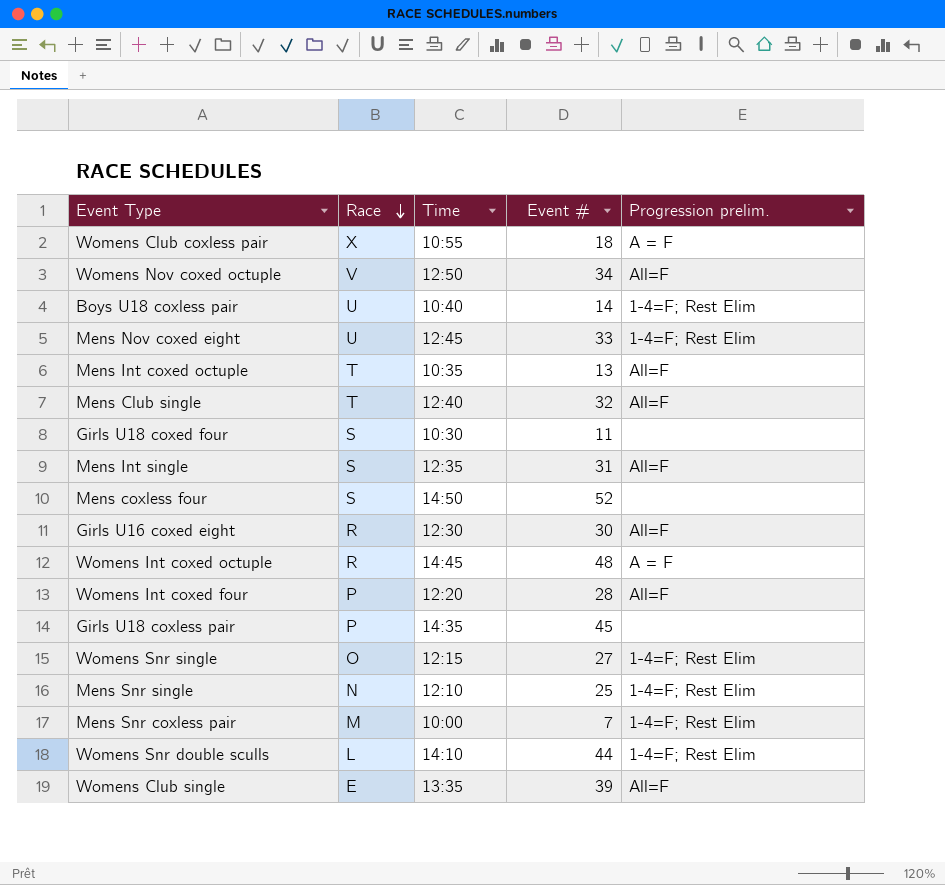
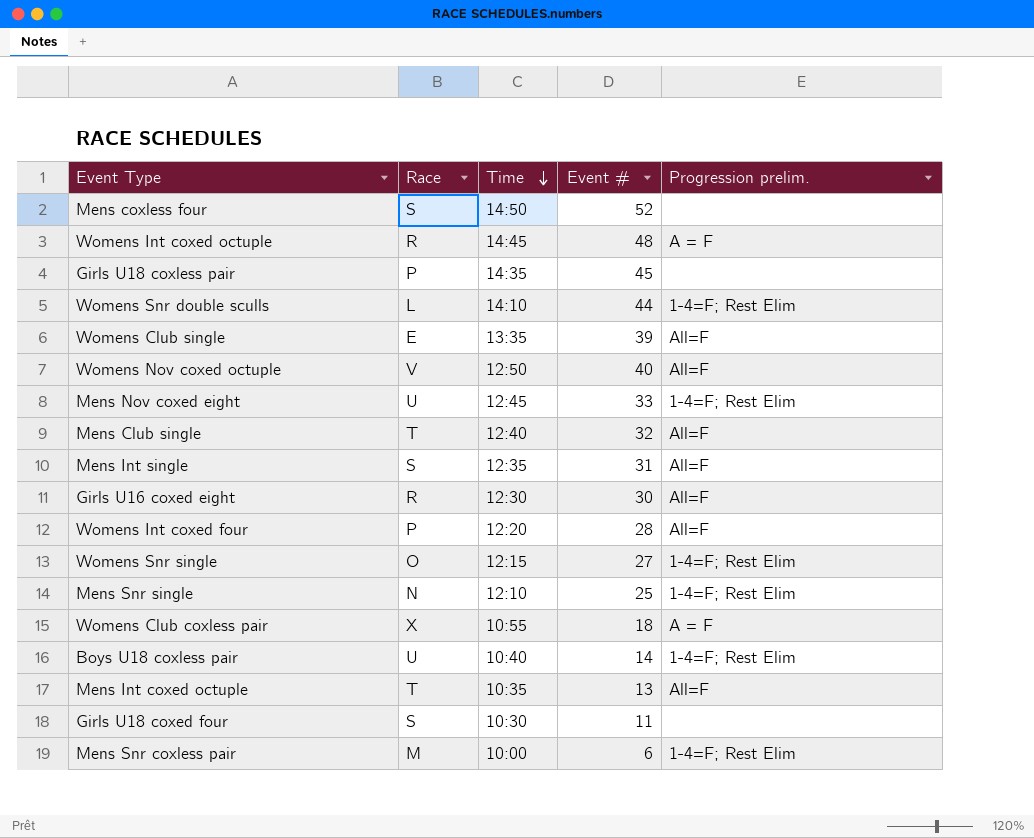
row order: Race descending -> Time descending
Womens Nov coxed octuple | Event #: 34 -> 40
Mens Snr coxless pair | Event #: 7 -> 6

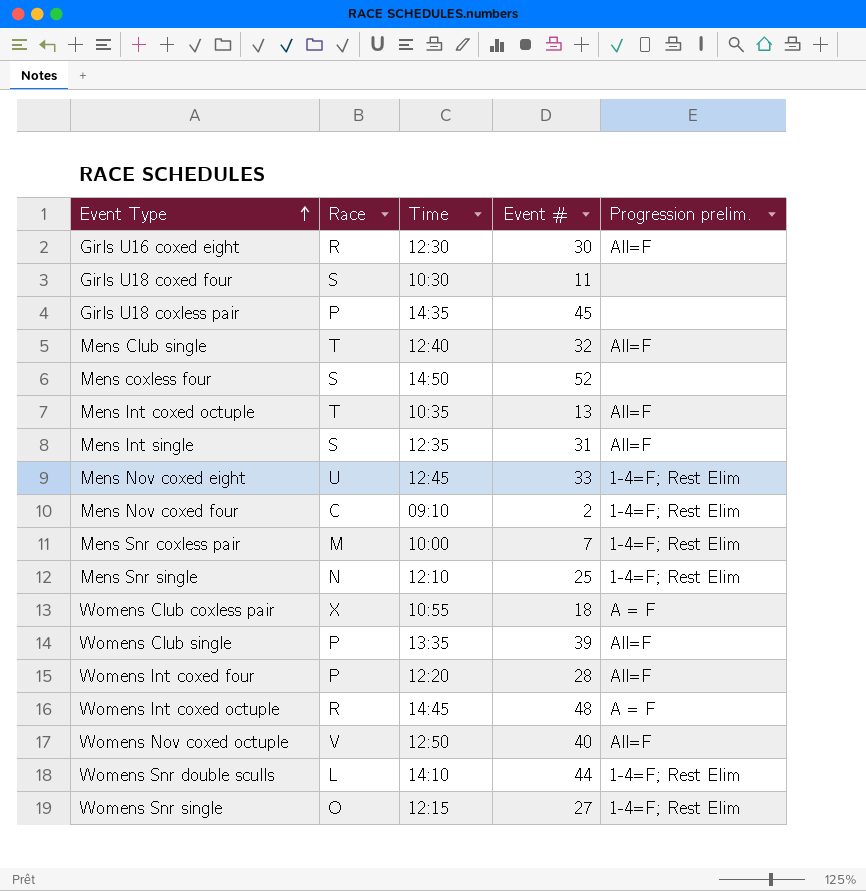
row order: Time descending -> Event Type ascending
row Boys U18 coxless pair: U | 10:40 | 14 | 1-4=F; Rest Elim -> none
row Mens Nov coxed four: none -> C | 09:10 | 2 | 1-4=F; Rest Elim
Mens Snr coxless pair | Event #: 6 -> 7
Womens Club single | Race: E -> P

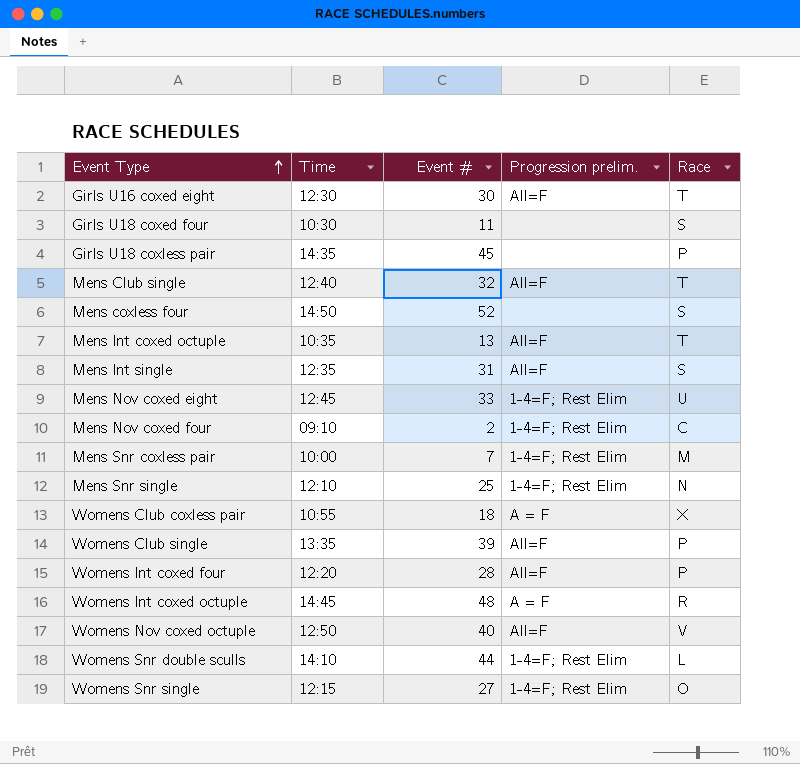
column Race | position: 2 -> 5
Girls U16 coxed eight | Race: R -> T

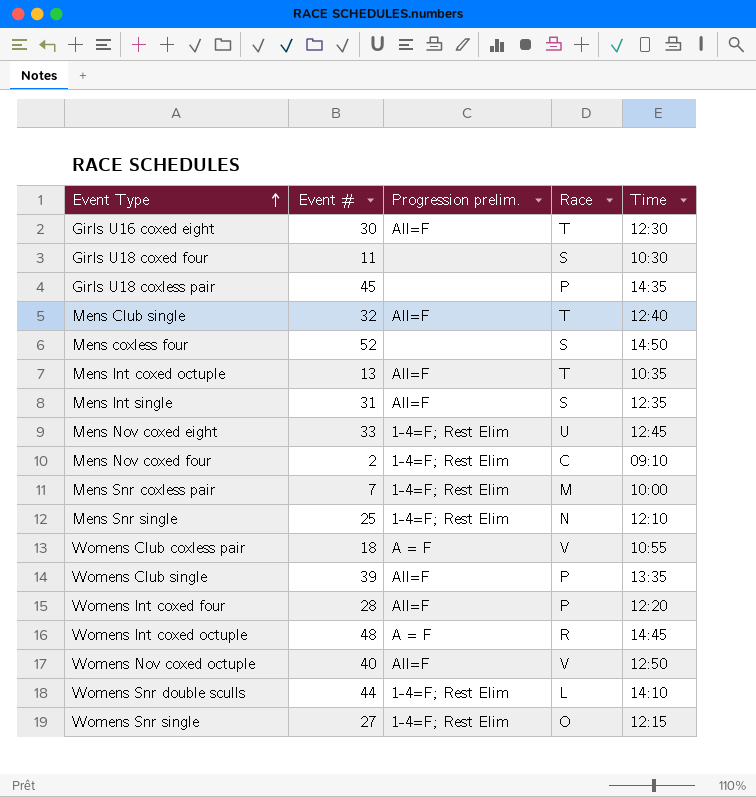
column Time | position: 2 -> 5
Womens Club coxless pair | Race: X -> V

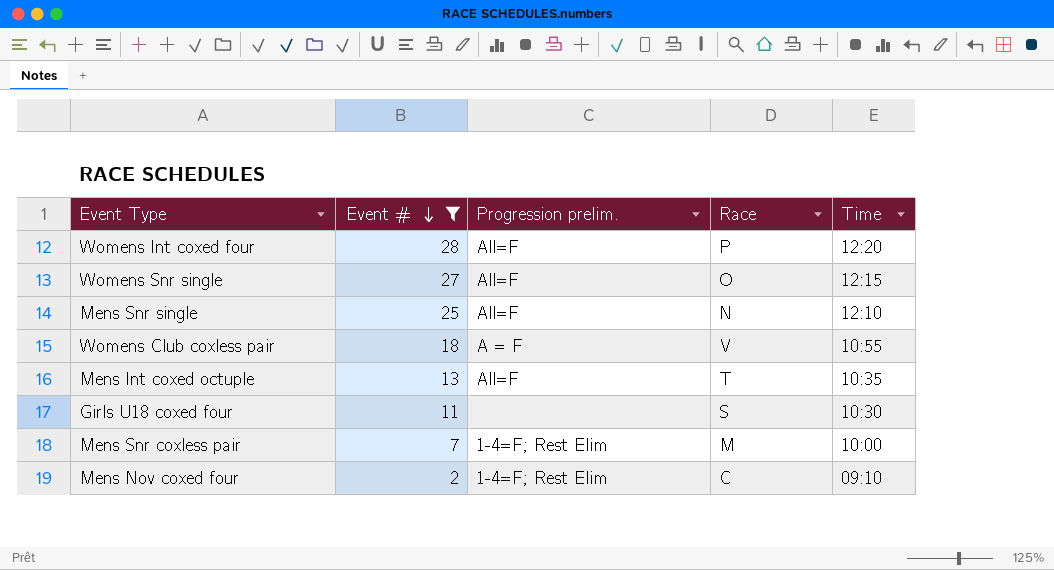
filter: none -> Event # <= 28
row order: Event Type ascending -> Event # descending
Womens Snr single | Progression prelim.: 1-4=F; Rest Elim -> All=F
Mens Snr single | Progression prelim.: 1-4=F; Rest Elim -> All=F

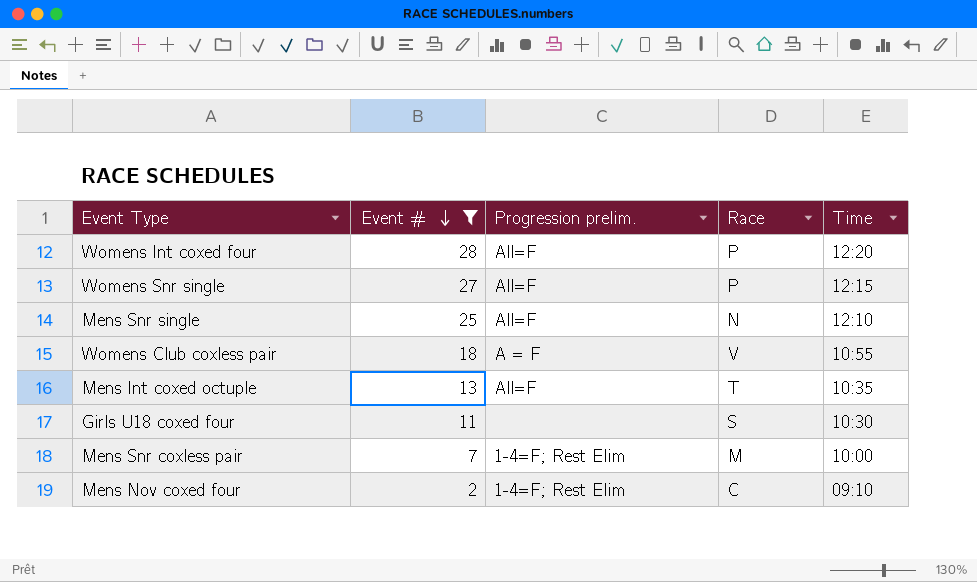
Womens Snr single | Race: O -> P

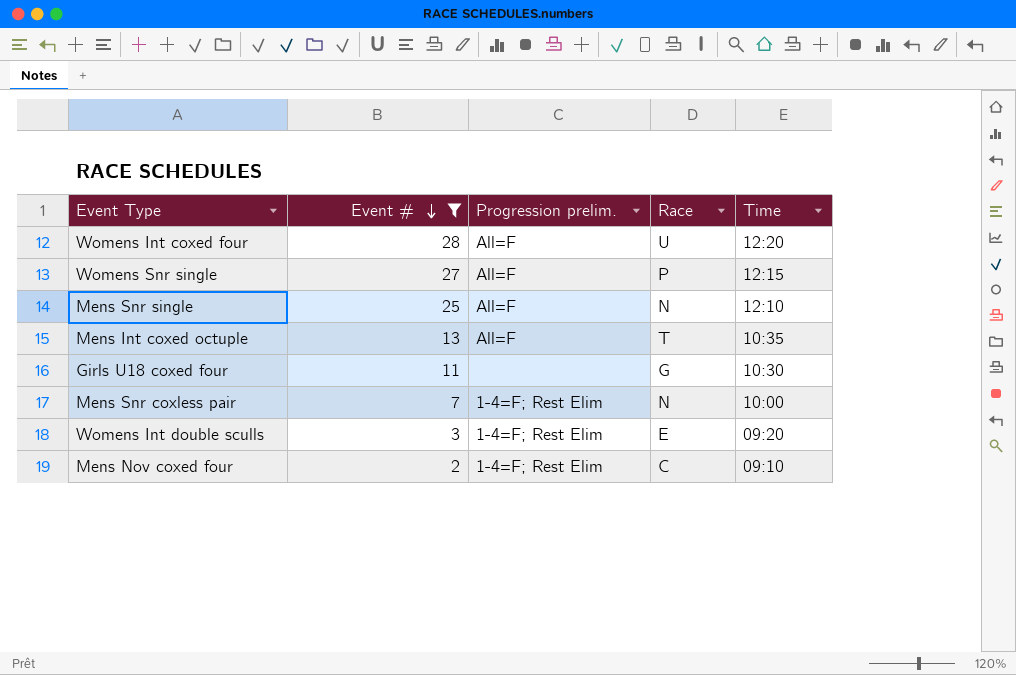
row Womens Club coxless pair: 18 | A = F | V | 10:55 -> none
Womens Int coxed four | Race: P -> U
Girls U18 coxed four | Race: S -> G
Mens Snr coxless pair | Race: M -> N
row Womens Int double sculls: none -> 3 | 1-4=F; Rest Elim | E | 09:20

